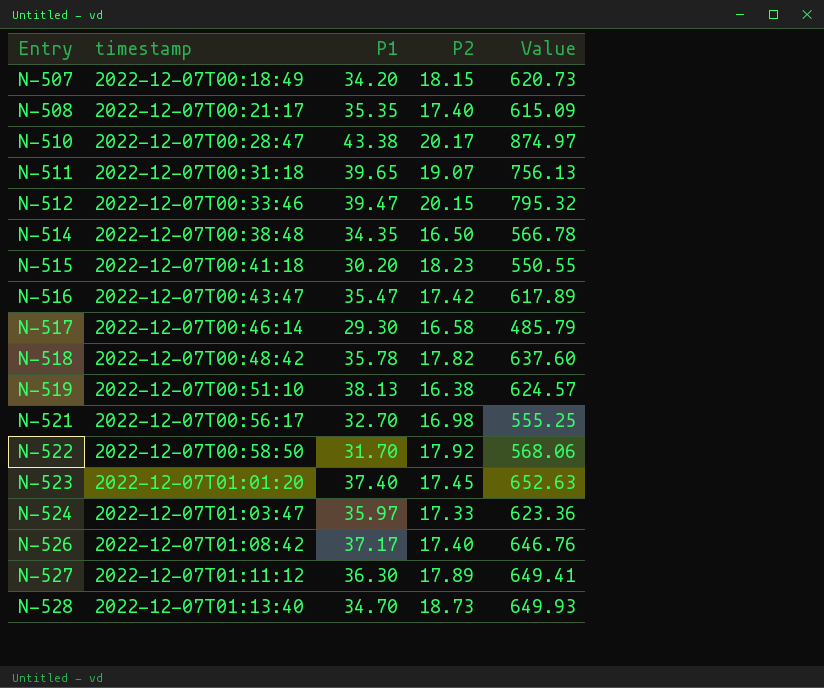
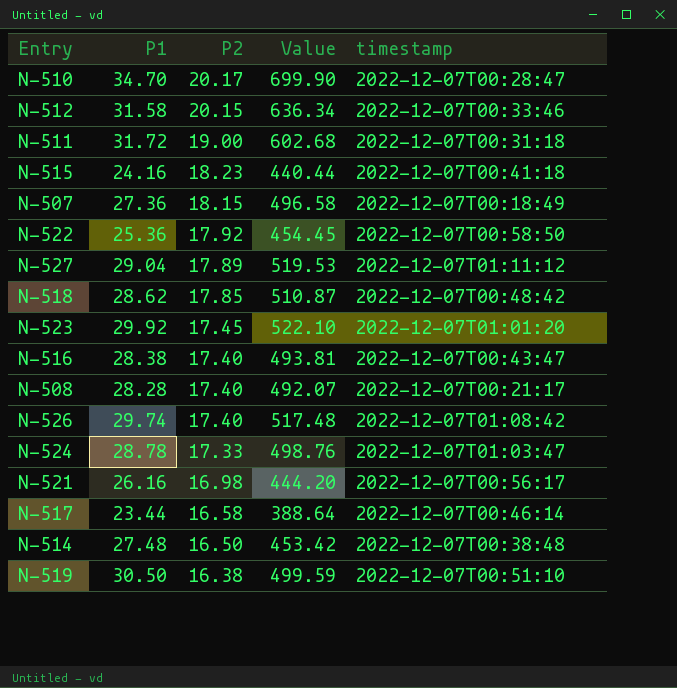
row order: Entry ascending -> P2 descending
column timestamp | position: 2 -> 5
row N-528: 2022-12-07T01:13:40 | 34.70 | 18.73 | 649.93 -> none
N-510 | P1: 43.38 -> 34.70
N-510 | Value: 874.97 -> 699.90
N-512 | P1: 39.47 -> 31.58
N-512 | Value: 795.32 -> 636.34
N-511 | P1: 39.65 -> 31.72
N-511 | P2: 19.07 -> 19.00
N-511 | Value: 756.13 -> 602.68
N-515 | P1: 30.20 -> 24.16
N-515 | Value: 550.55 -> 440.44
N-507 | P1: 34.20 -> 27.36
N-507 | Value: 620.73 -> 496.58
N-522 | P1: 31.70 -> 25.36
N-522 | Value: 568.06 -> 454.45
N-527 | P1: 36.30 -> 29.04
N-527 | Value: 649.41 -> 519.53
N-518 | P1: 35.78 -> 28.62
N-518 | P2: 17.82 -> 17.85
N-518 | Value: 637.60 -> 510.87
N-523 | P1: 37.40 -> 29.92
N-523 | Value: 652.63 -> 522.10
N-516 | P1: 35.47 -> 28.38
N-516 | P2: 17.42 -> 17.40
N-516 | Value: 617.89 -> 493.81
N-508 | P1: 35.35 -> 28.28
N-508 | Value: 615.09 -> 492.07
N-526 | P1: 37.17 -> 29.74
N-526 | Value: 646.76 -> 517.48
N-524 | P1: 35.97 -> 28.78
N-524 | Value: 623.36 -> 498.76
N-521 | P1: 32.70 -> 26.16
N-521 | Value: 555.25 -> 444.20
N-517 | P1: 29.30 -> 23.44
N-517 | Value: 485.79 -> 388.64
N-514 | P1: 34.35 -> 27.48
N-514 | Value: 566.78 -> 453.42
N-519 | P1: 38.13 -> 30.50
N-519 | Value: 624.57 -> 499.59

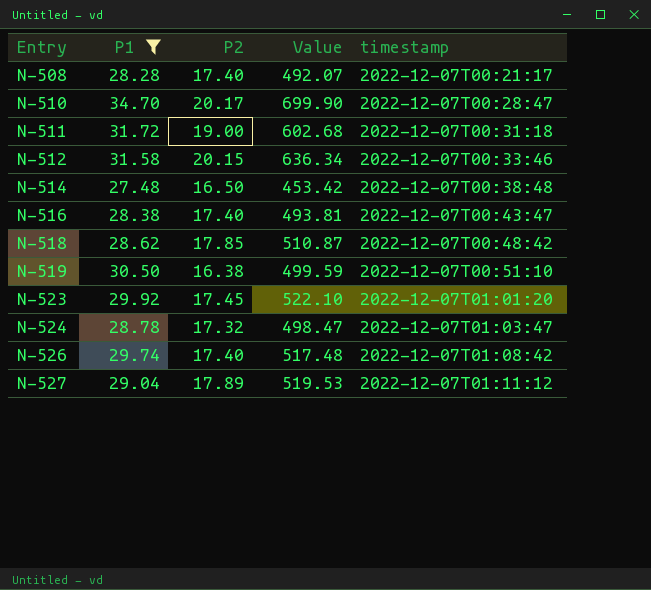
filter: none -> P1 >= 27.48
row order: P2 descending -> Entry ascending
N-524 | P2: 17.33 -> 17.32
N-524 | Value: 498.76 -> 498.47

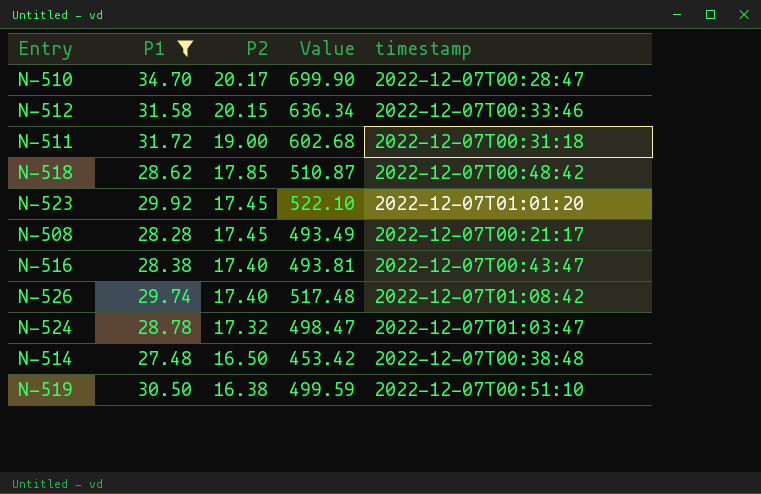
row order: Entry ascending -> P2 descending
row N-527: 29.04 | 17.89 | 519.53 | 2022-12-07T01:11:12 -> none
N-508 | P2: 17.40 -> 17.45
N-508 | Value: 492.07 -> 493.49

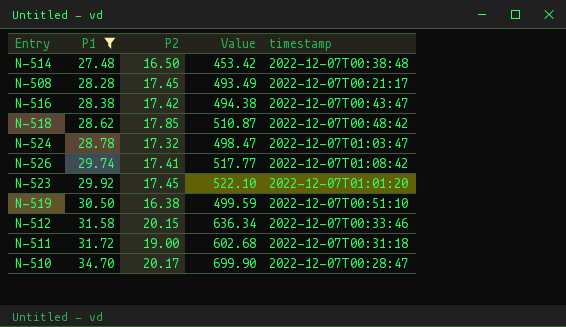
row order: P2 descending -> P1 ascending
N-516 | P2: 17.40 -> 17.42
N-516 | Value: 493.81 -> 494.38
N-526 | P2: 17.40 -> 17.41
N-526 | Value: 517.48 -> 517.77

